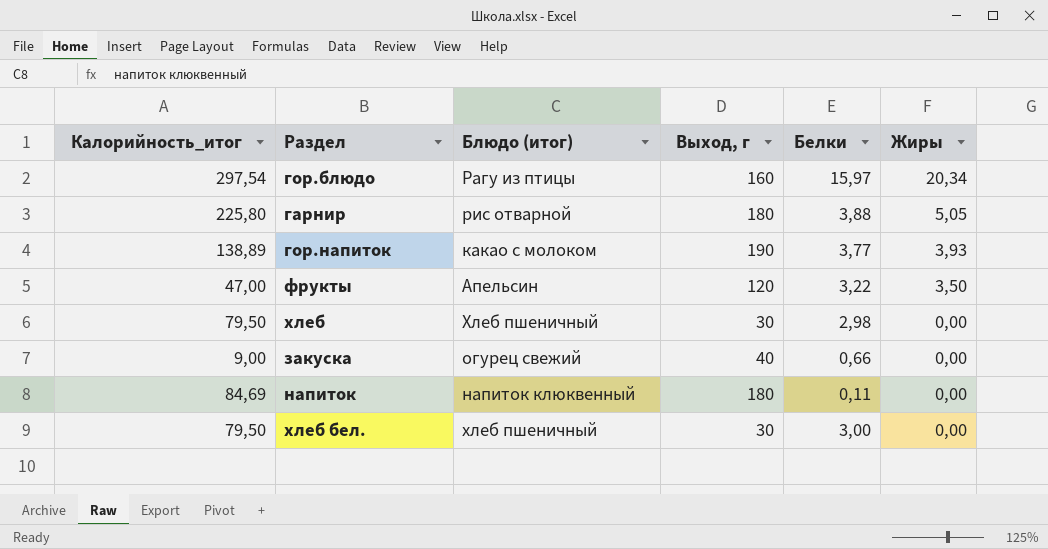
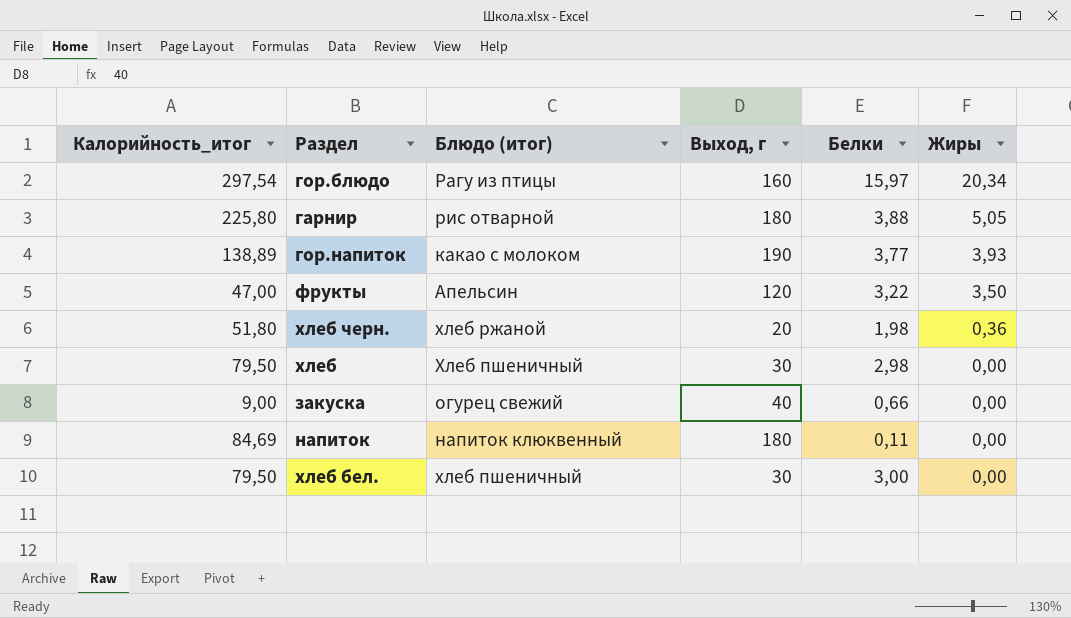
row хлеб черн.: none -> 51,80 | хлеб ржаной | 20 | 1,98 | 0,36

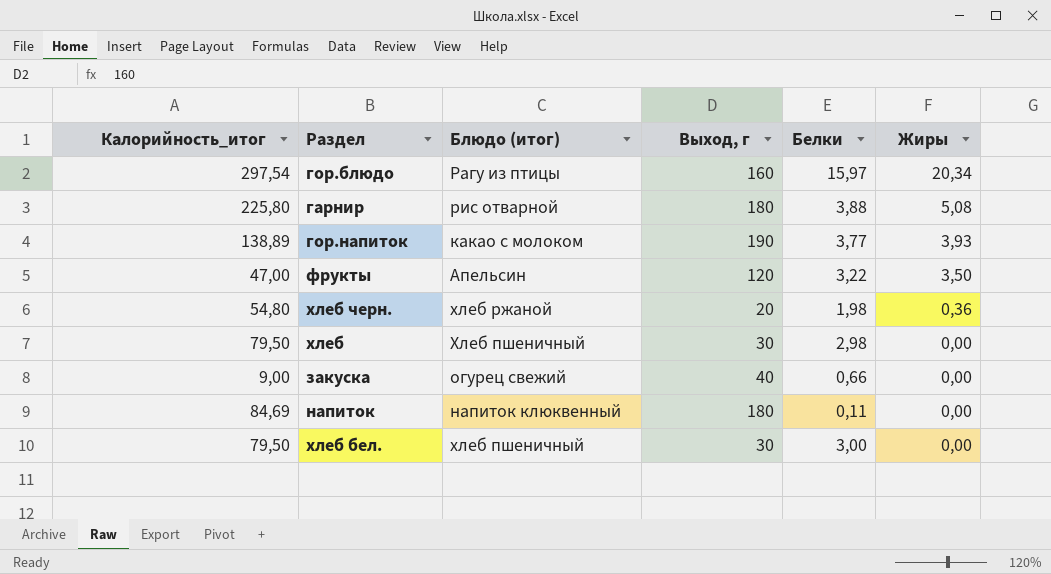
гарнир | Жиры: 5,05 -> 5,08
хлеб черн. | Калорийность_итог: 51,80 -> 54,80

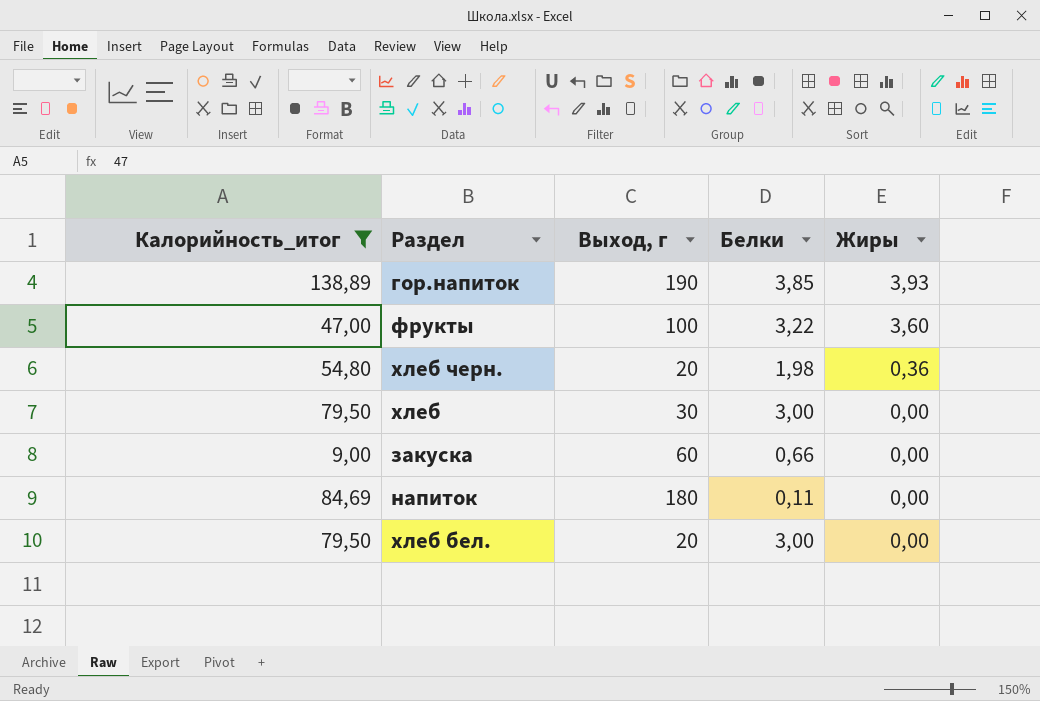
filter: none -> Калорийность_итог <= 138,89
column Блюдо (итог) | position: 3 -> none
гор.напиток | Белки: 3,77 -> 3,85
фрукты | Выход, г: 120 -> 100
фрукты | Жиры: 3,50 -> 3,60
хлеб | Белки: 2,98 -> 3,00
закуска | Выход, г: 40 -> 60
хлеб бел. | Выход, г: 30 -> 20

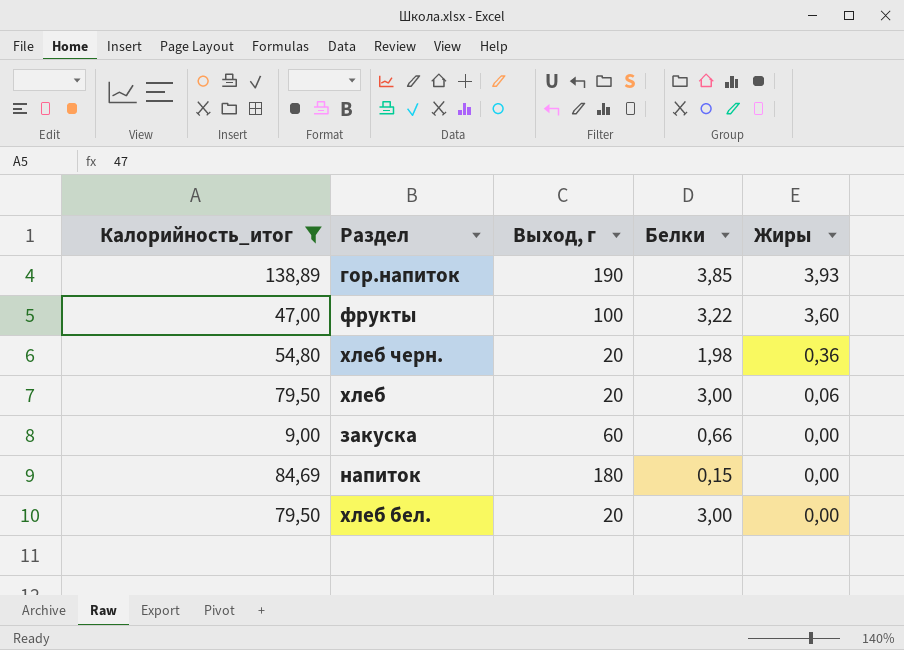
хлеб | Выход, г: 30 -> 20
хлеб | Жиры: 0,00 -> 0,06
напиток | Белки: 0,11 -> 0,15

